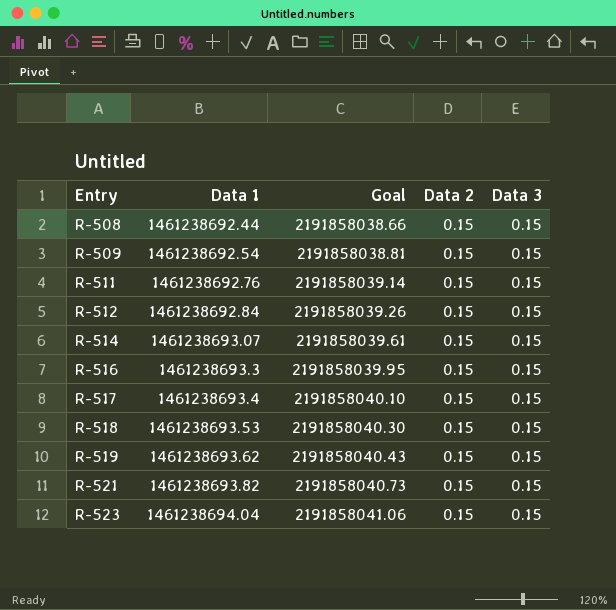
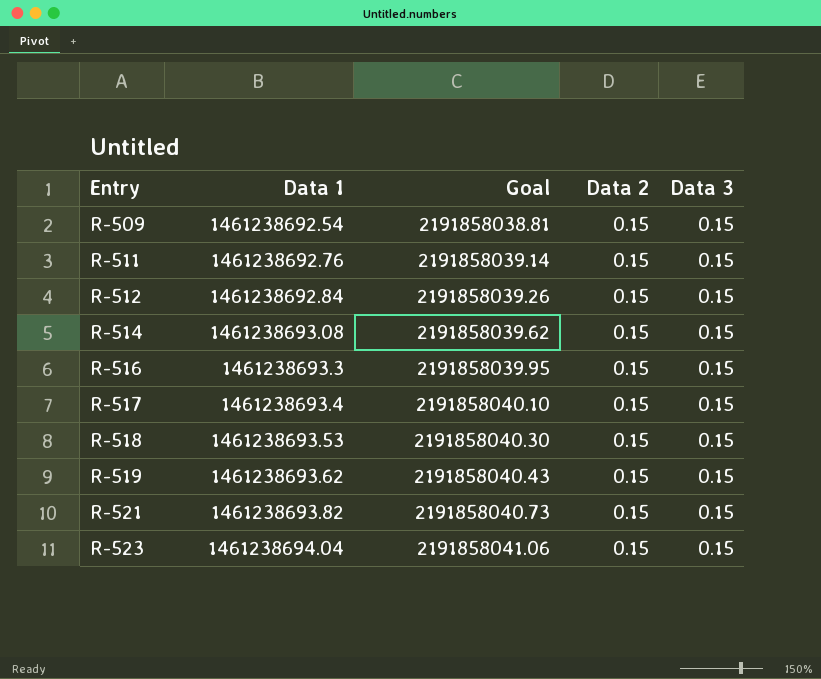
row R-508: 1461238692.44 | 2191858038.66 | 0.15 | 0.15 -> none
R-514 | Data 1: 1461238693.07 -> 1461238693.08
R-514 | Goal: 2191858039.61 -> 2191858039.62

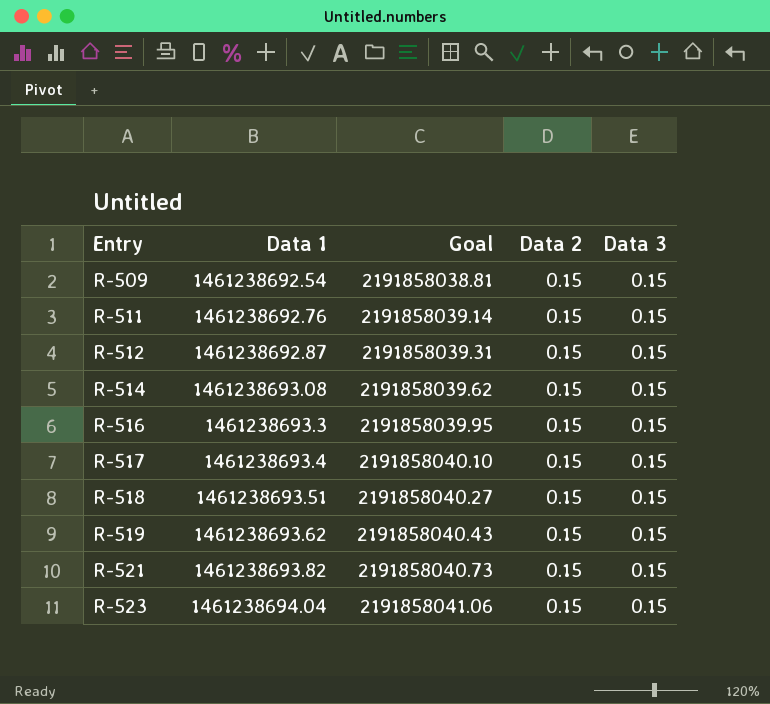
R-512 | Data 1: 1461238692.84 -> 1461238692.87
R-512 | Goal: 2191858039.26 -> 2191858039.31
R-518 | Data 1: 1461238693.53 -> 1461238693.51
R-518 | Goal: 2191858040.30 -> 2191858040.27

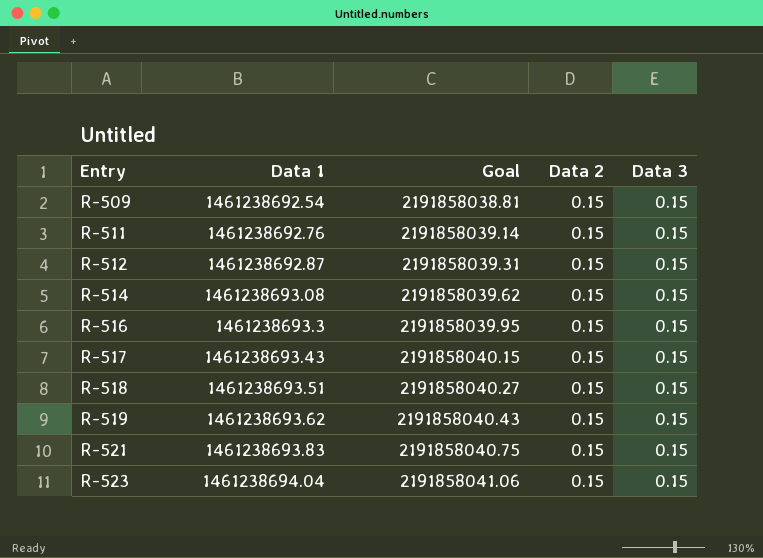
R-517 | Data 1: 1461238693.4 -> 1461238693.43
R-517 | Goal: 2191858040.10 -> 2191858040.15
R-521 | Data 1: 1461238693.82 -> 1461238693.83
R-521 | Goal: 2191858040.73 -> 2191858040.75

